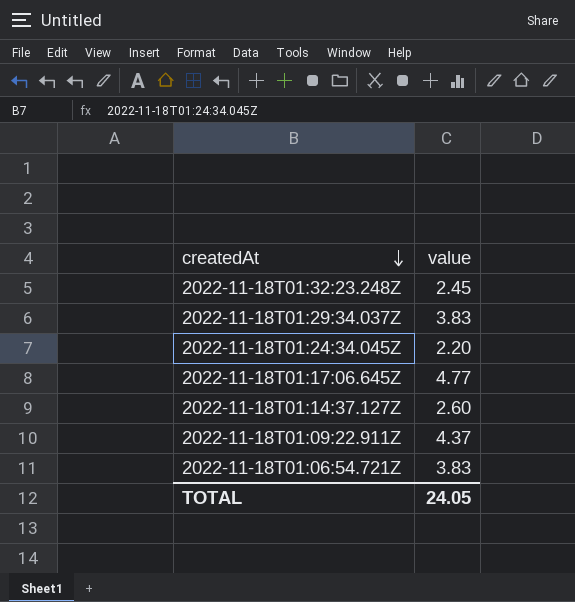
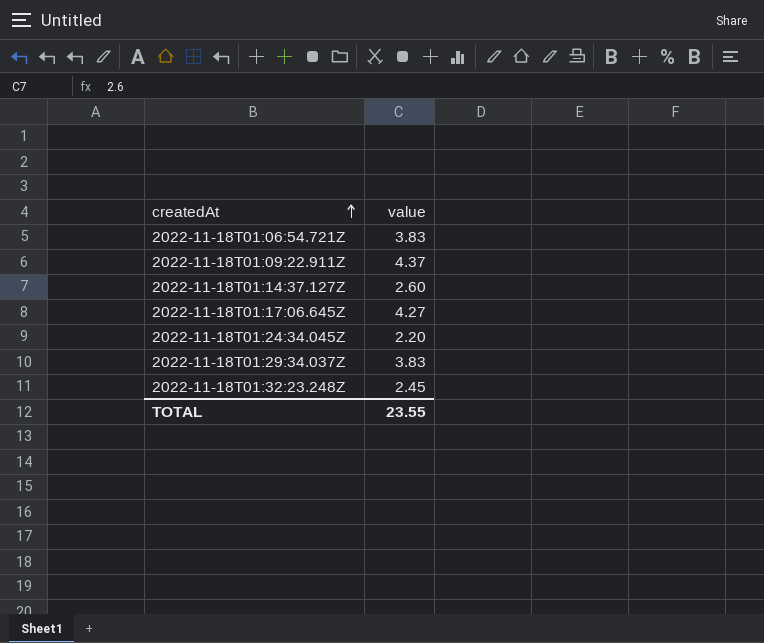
row order: createdAt descending -> createdAt ascending
2022-11-18T01:17:06.645Z | value: 4.77 -> 4.27
TOTAL | value: 24.05 -> 23.55

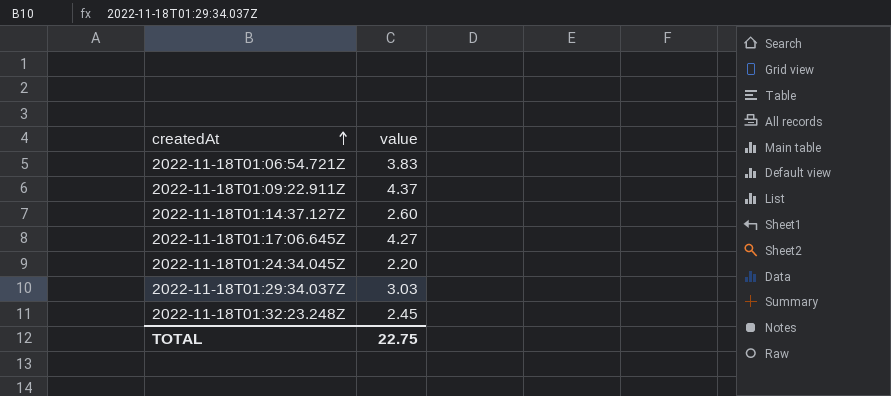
2022-11-18T01:29:34.037Z | value: 3.83 -> 3.03
TOTAL | value: 23.55 -> 22.75

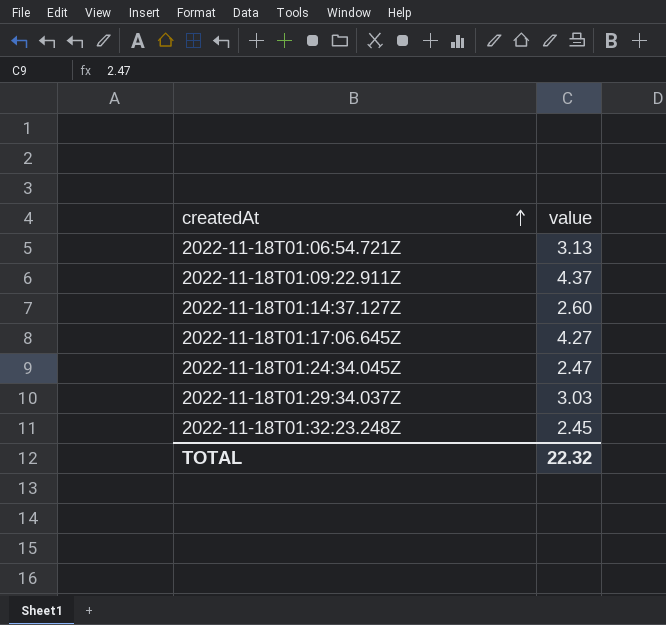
2022-11-18T01:06:54.721Z | value: 3.83 -> 3.13
2022-11-18T01:24:34.045Z | value: 2.20 -> 2.47
TOTAL | value: 22.75 -> 22.32

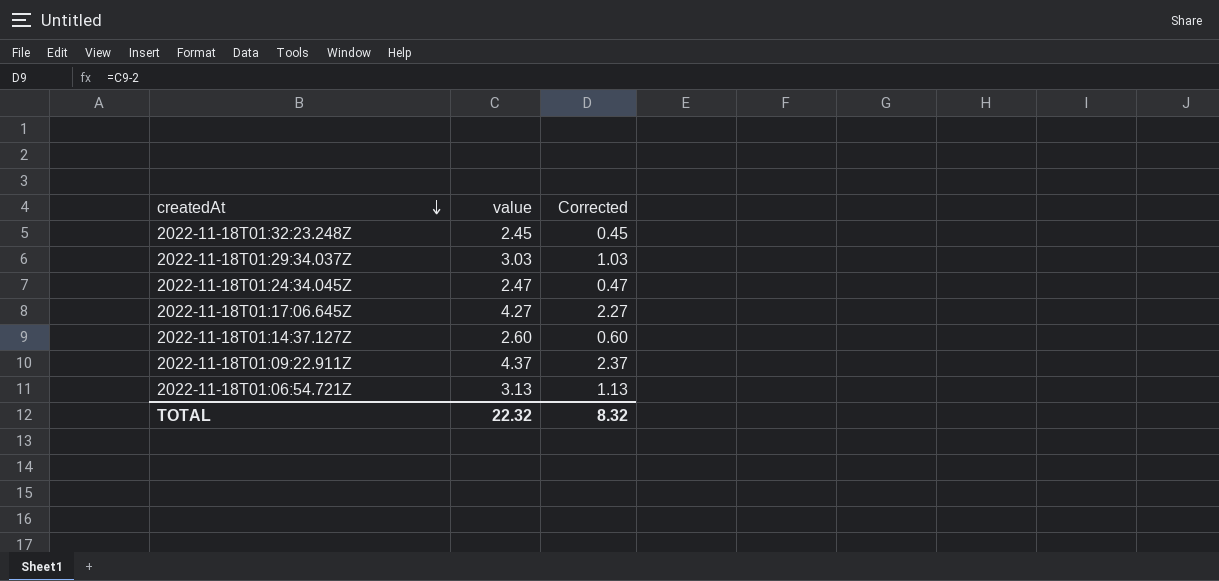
row order: createdAt ascending -> createdAt descending
column Corrected | formula: none -> [value] - 2

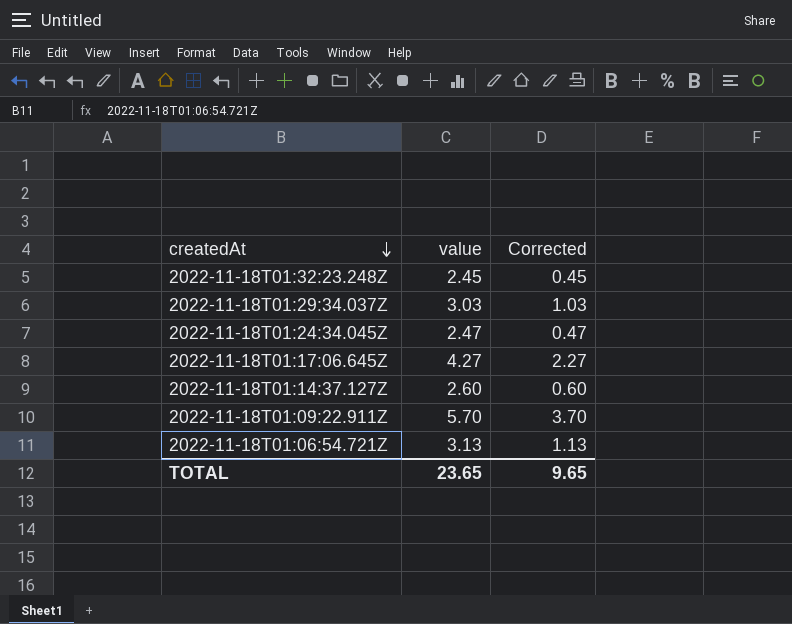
2022-11-18T01:09:22.911Z | value: 4.37 -> 5.70
2022-11-18T01:09:22.911Z | Corrected: 2.37 -> 3.70
TOTAL | value: 22.32 -> 23.65
TOTAL | Corrected: 8.32 -> 9.65

